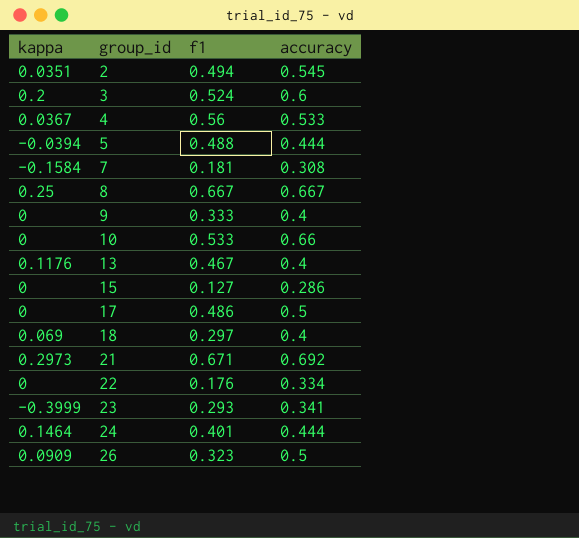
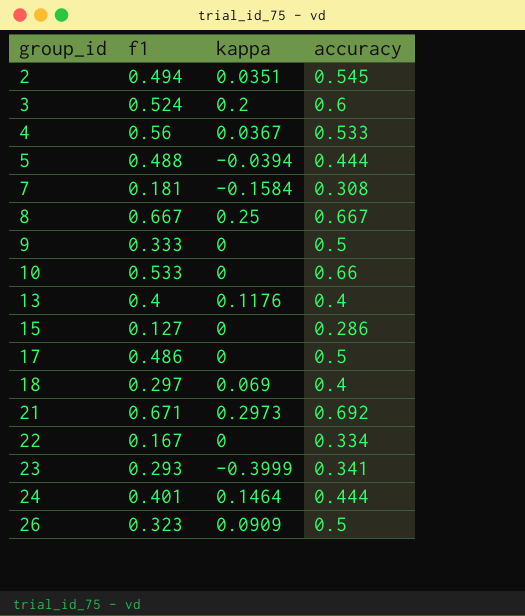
column kappa | position: 1 -> 3
9 | accuracy: 0.4 -> 0.5
13 | f1: 0.467 -> 0.4
22 | f1: 0.176 -> 0.167

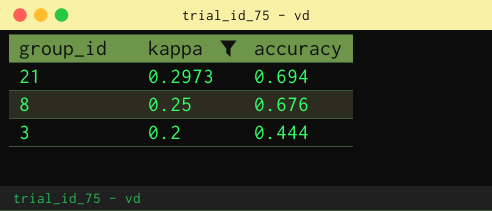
filter: none -> kappa >= 0.2
row order: group_id ascending -> group_id descending
column f1 | position: 2 -> none
21 | accuracy: 0.692 -> 0.694
8 | accuracy: 0.667 -> 0.676
3 | accuracy: 0.6 -> 0.444

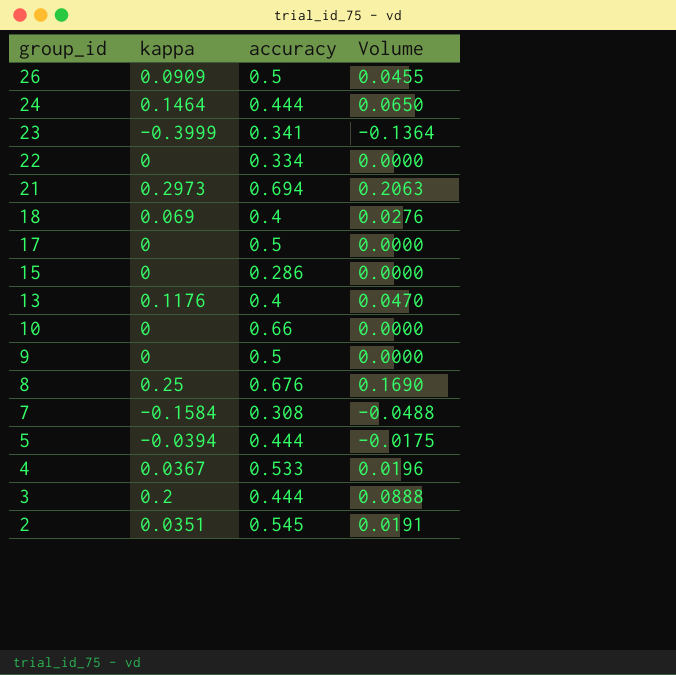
filter: kappa >= 0.2 -> none
column Volume | formula: none -> [kappa] * [accuracy]

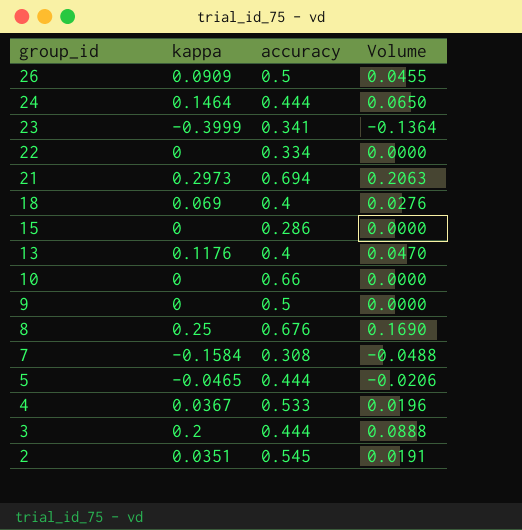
row 17: 0 | 0.5 | 0.0000 -> none
5 | kappa: -0.0394 -> -0.0465
5 | Volume: -0.0175 -> -0.0206

